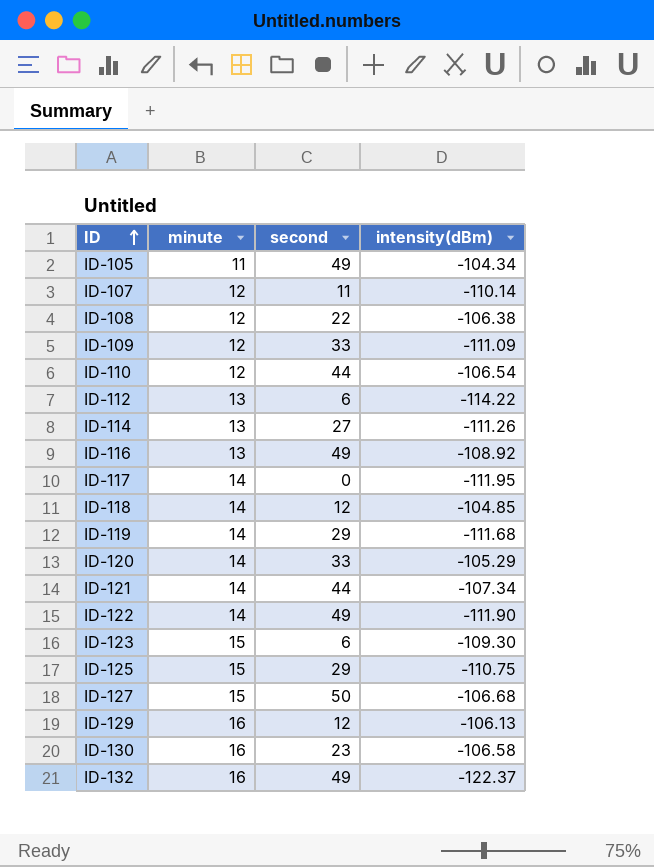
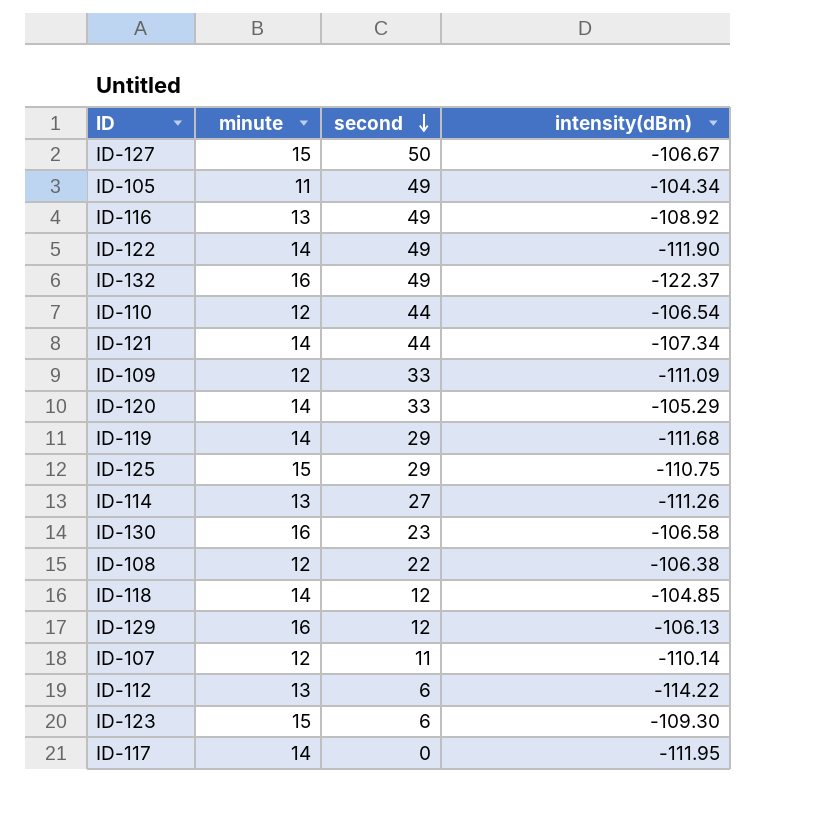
row order: ID ascending -> second descending
ID-127 | intensity(dBm): -106.68 -> -106.67

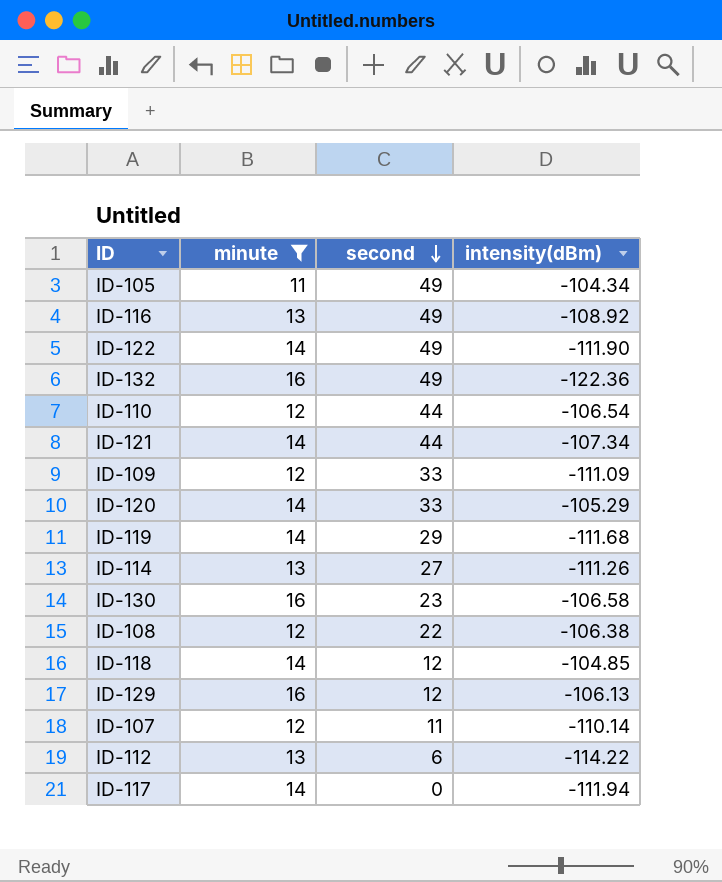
filter: none -> minute != 15
ID-132 | intensity(dBm): -122.37 -> -122.36
ID-117 | intensity(dBm): -111.95 -> -111.94

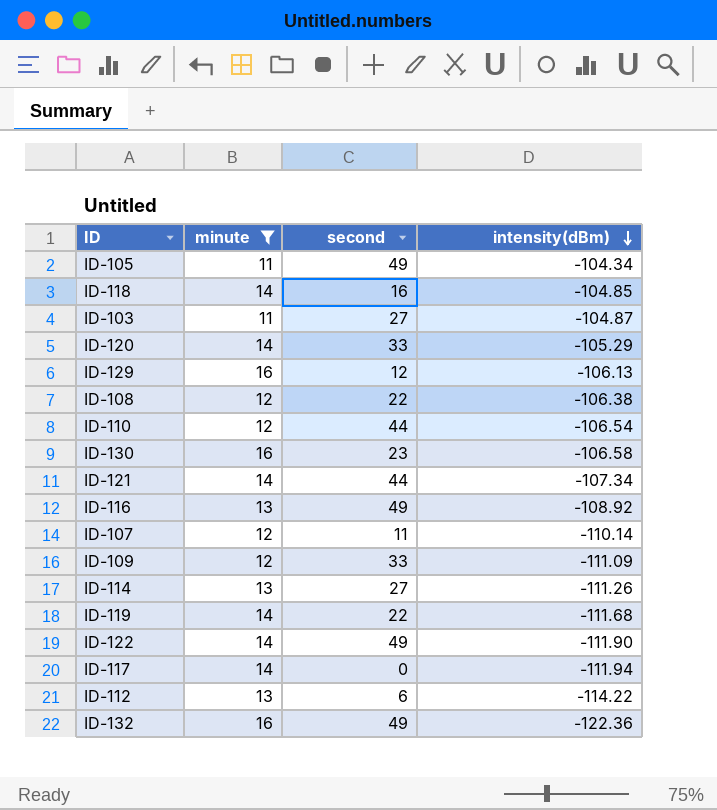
row order: second descending -> intensity(dBm) descending
ID-118 | second: 12 -> 16
row ID-103: none -> 11 | 27 | -104.87
ID-119 | second: 29 -> 22

